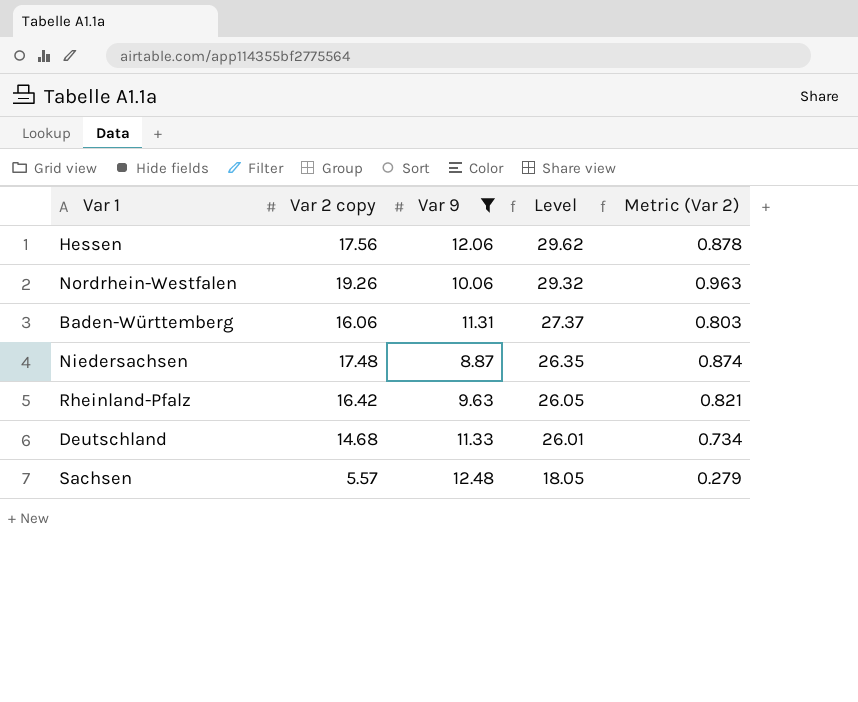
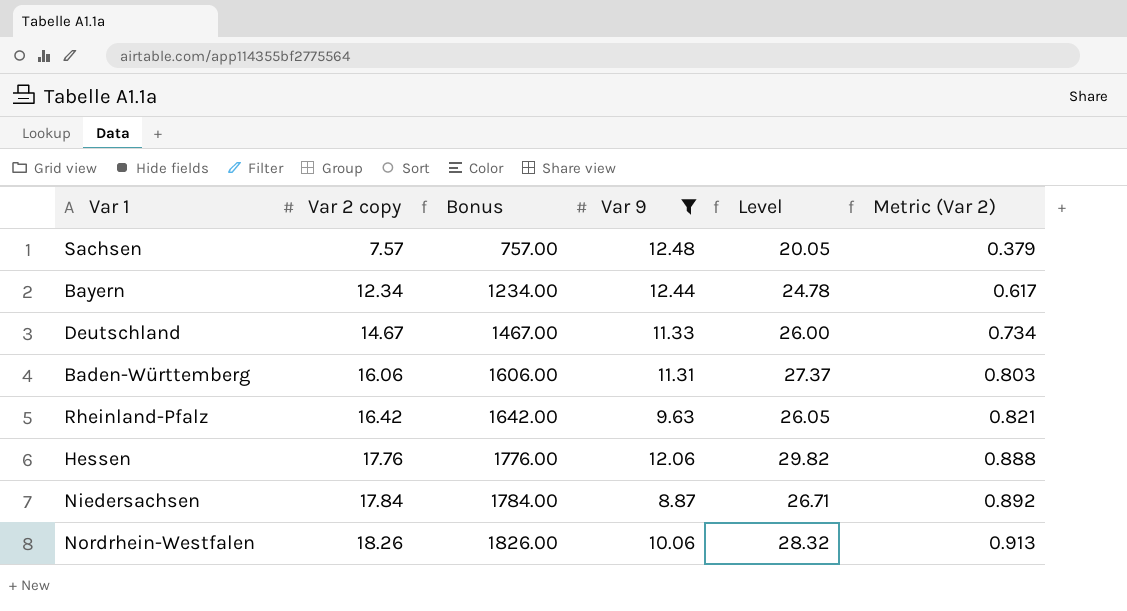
row order: Level descending -> Var 2 copy ascending
column Bonus | formula: none -> [Var 2 copy] * 100
Sachsen | Var 2 copy: 5.57 -> 7.57
Sachsen | Level: 18.05 -> 20.05
Sachsen | Metric (Var 2): 0.279 -> 0.379
row Bayern: none -> 12.34 | 1234.00 | 12.44 | 24.78 | 0.617
Deutschland | Var 2 copy: 14.68 -> 14.67
Deutschland | Level: 26.01 -> 26.00
Hessen | Var 2 copy: 17.56 -> 17.76
Hessen | Level: 29.62 -> 29.82
Hessen | Metric (Var 2): 0.878 -> 0.888
Niedersachsen | Var 2 copy: 17.48 -> 17.84
Niedersachsen | Level: 26.35 -> 26.71
Niedersachsen | Metric (Var 2): 0.874 -> 0.892
Nordrhein-Westfalen | Var 2 copy: 19.26 -> 18.26
Nordrhein-Westfalen | Level: 29.32 -> 28.32
Nordrhein-Westfalen | Metric (Var 2): 0.963 -> 0.913

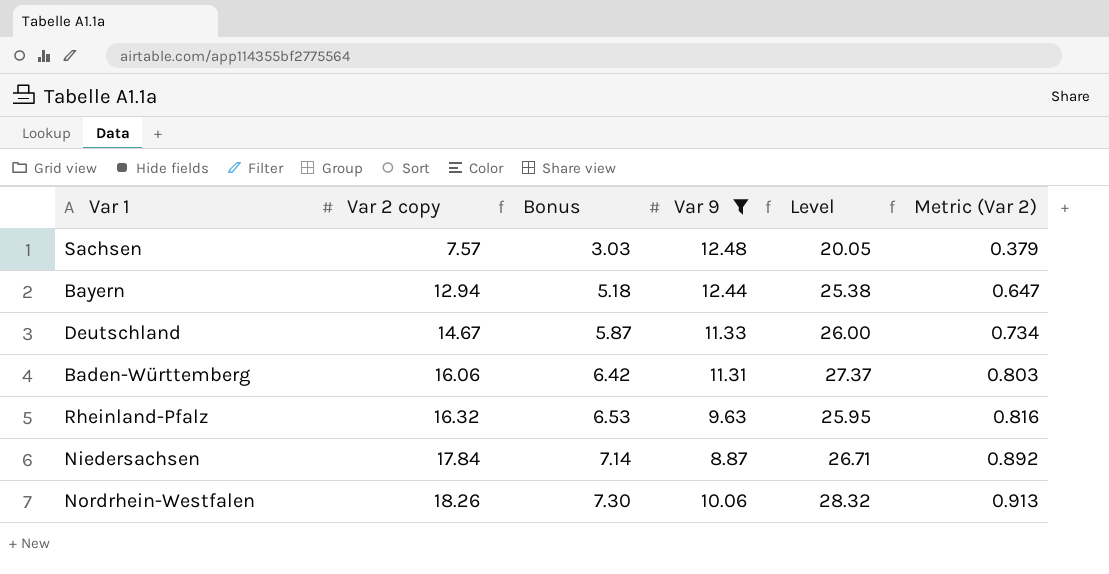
column Bonus | formula: [Var 2 copy] * 100 -> [Var 2 copy] * 0.4
row Hessen: 17.76 | 1776.00 | 12.06 | 29.82 | 0.888 -> none
Bayern | Var 2 copy: 12.34 -> 12.94
Bayern | Level: 24.78 -> 25.38
Bayern | Metric (Var 2): 0.617 -> 0.647
Rheinland-Pfalz | Var 2 copy: 16.42 -> 16.32
Rheinland-Pfalz | Level: 26.05 -> 25.95
Rheinland-Pfalz | Metric (Var 2): 0.821 -> 0.816

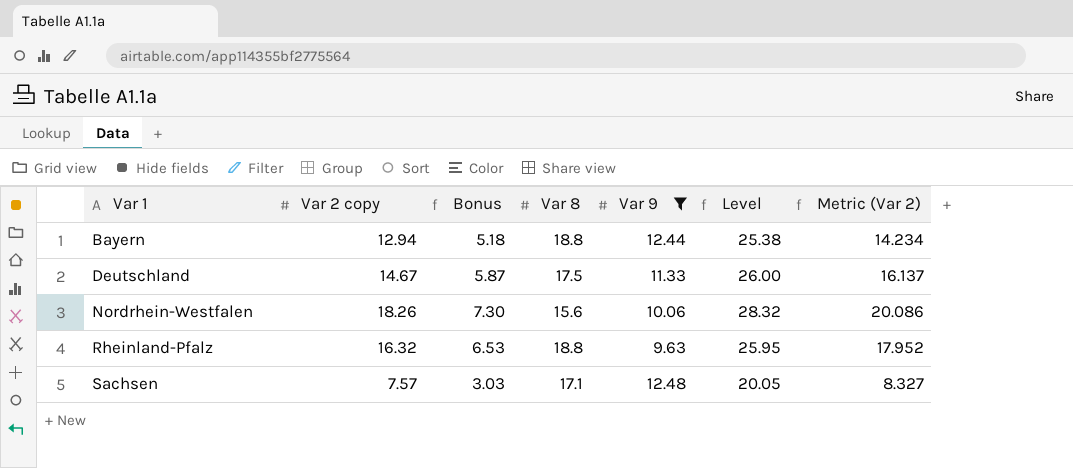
row order: Var 2 copy ascending -> Var 1 ascending
column Var 8 | position: none -> 4
column Metric (Var 2) | formula: [Var 2 copy] * 0.05 -> [Var 2 copy] * 1.1
row Baden-Württemberg: 16.06 | 6.42 | 11.31 | 27.37 | 0.803 -> none
row Niedersachsen: 17.84 | 7.14 | 8.87 | 26.71 | 0.892 -> none

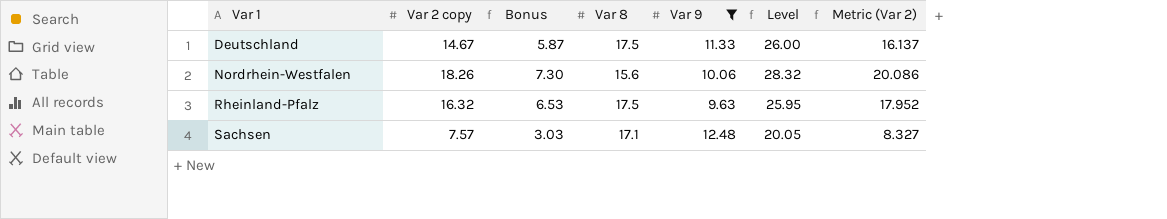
row Bayern: 12.94 | 5.18 | 18.8 | 12.44 | 25.38 | 14.234 -> none
Rheinland-Pfalz | Var 8: 18.8 -> 17.5

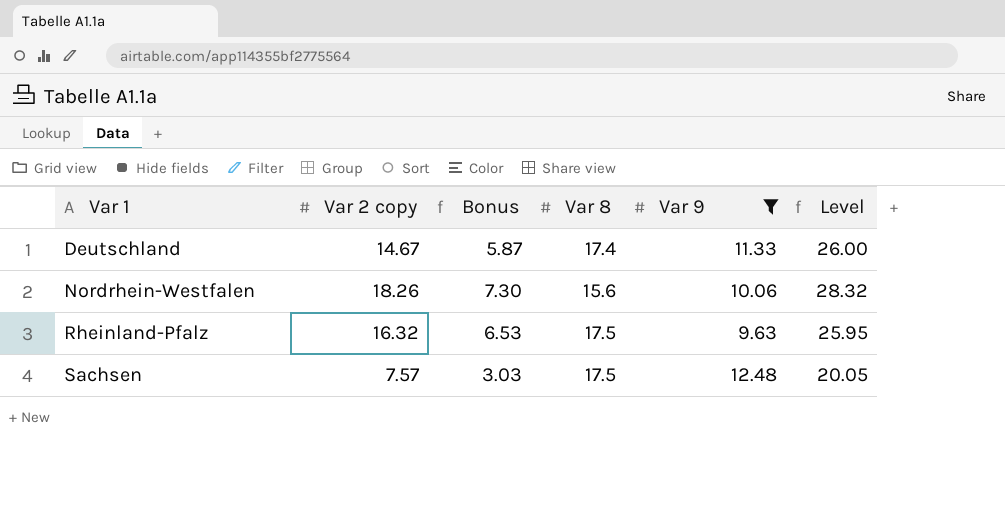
column Metric (Var 2) | formula: [Var 2 copy] * 1.1 -> none
Deutschland | Var 8: 17.5 -> 17.4
Sachsen | Var 8: 17.1 -> 17.5

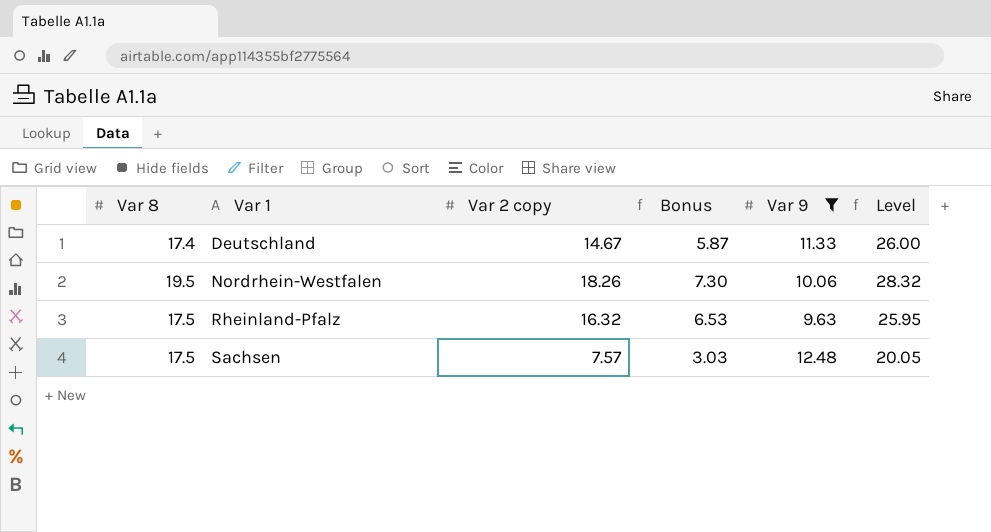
column Var 8 | position: 4 -> 1
Nordrhein-Westfalen | Var 8: 15.6 -> 19.5

